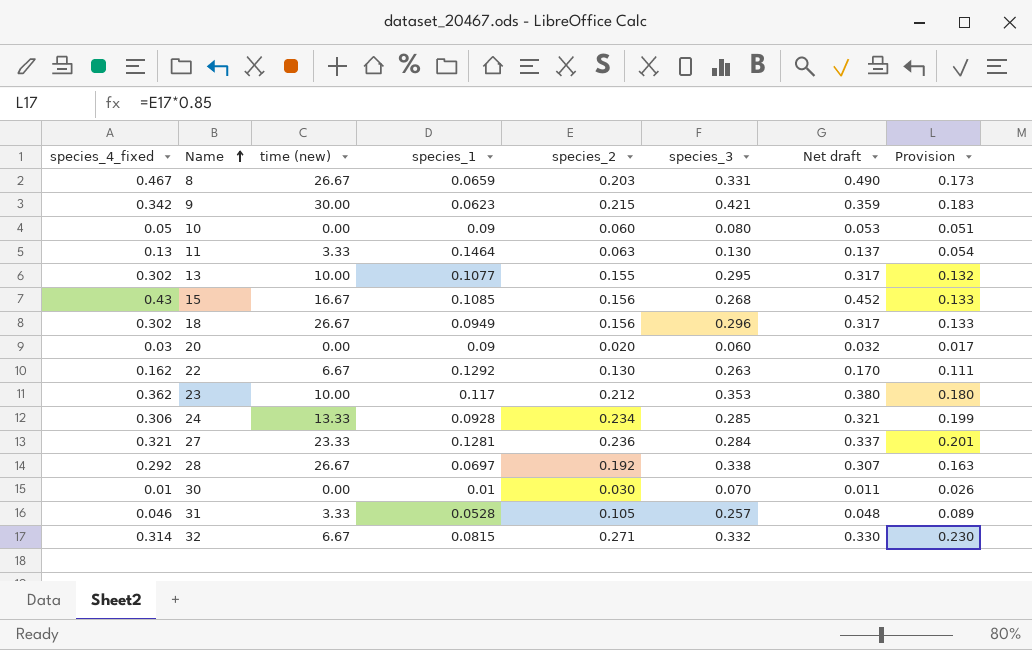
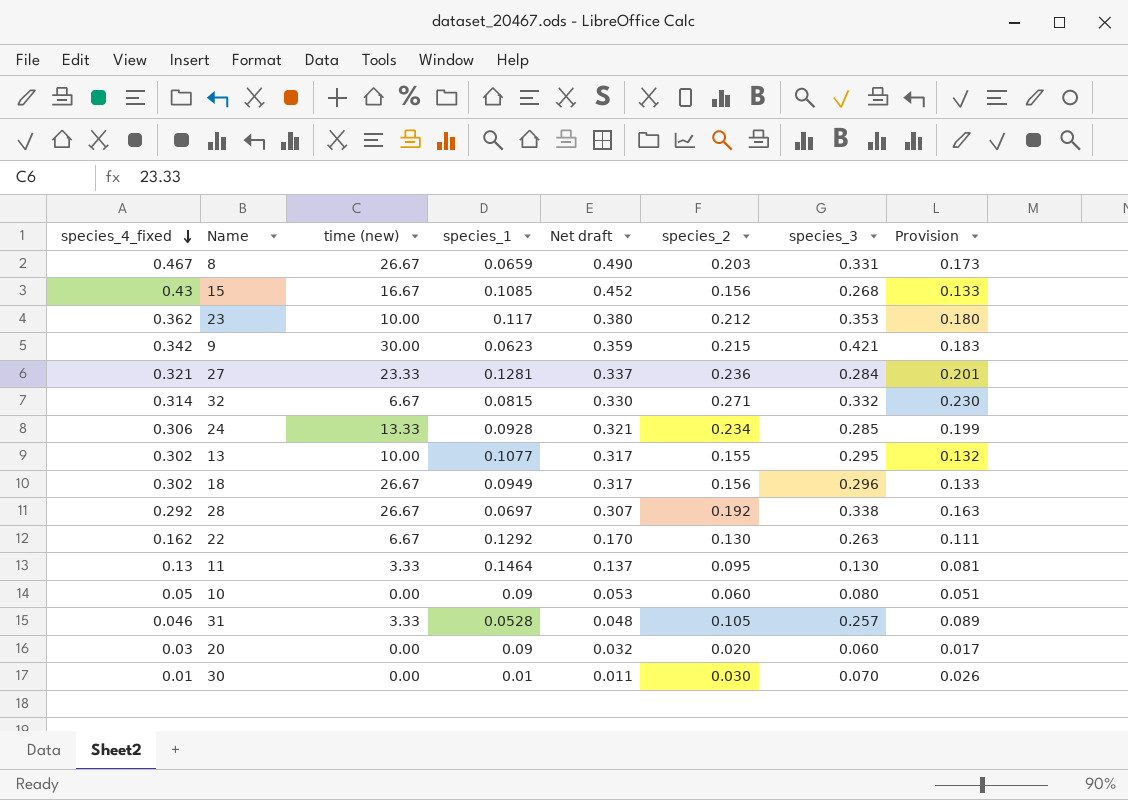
row order: Name ascending -> species_4_fixed descending
column Net draft | position: 7 -> 5
11 | species_2: 0.063 -> 0.095
11 | Provision: 0.054 -> 0.081

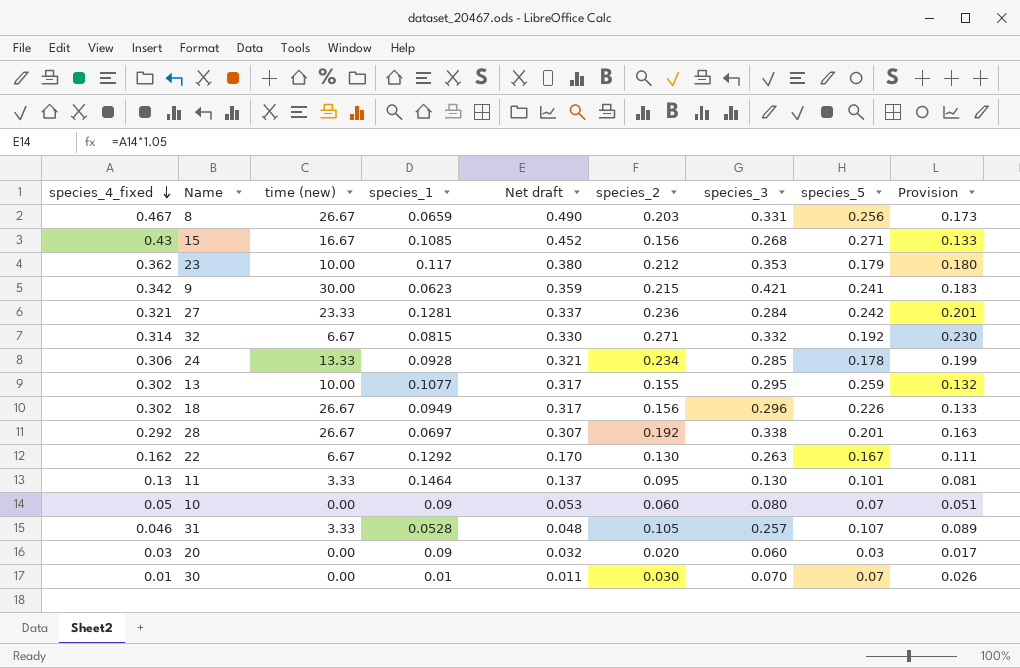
column species_5 | position: none -> 8

